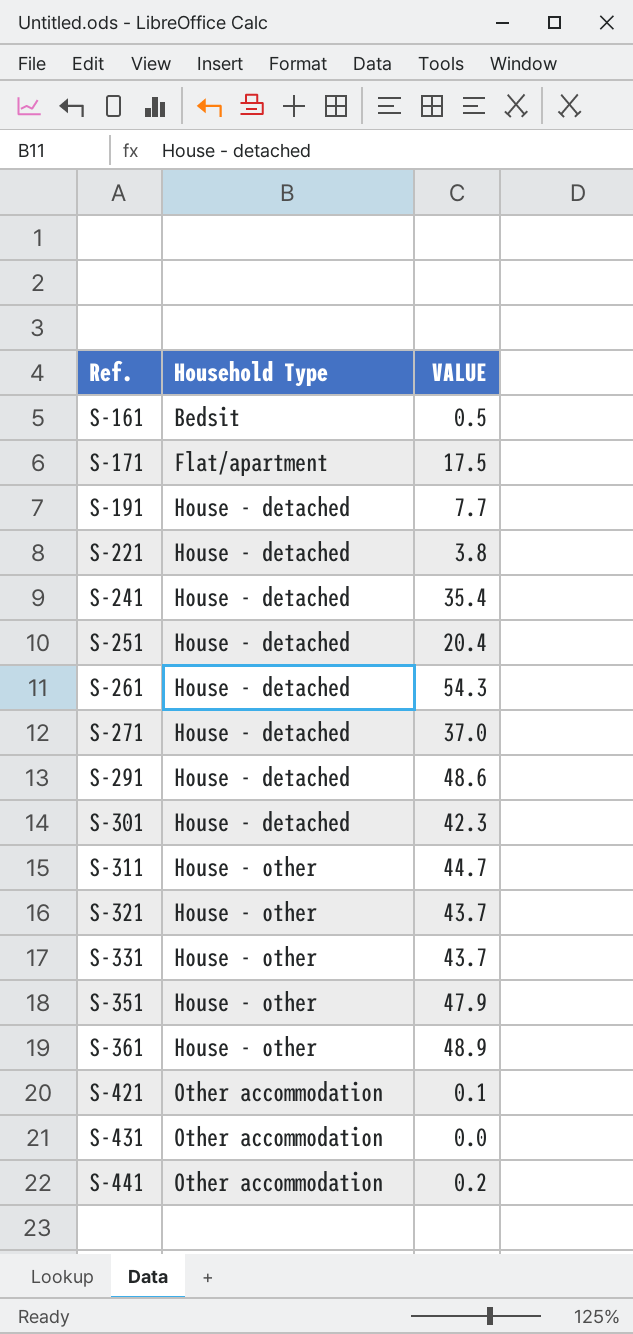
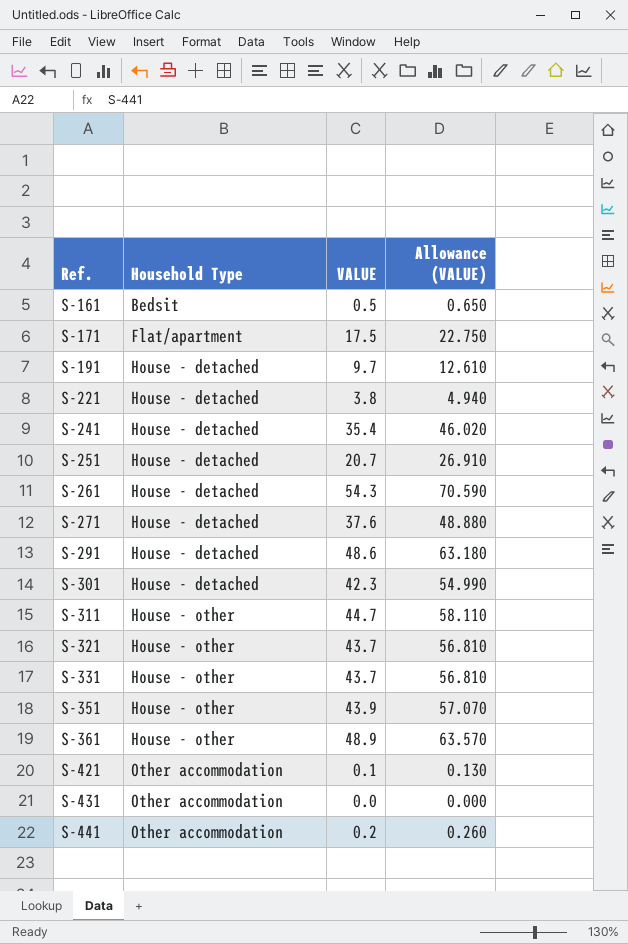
column Allowance (VALUE) | formula: none -> [VALUE] * 1.3
S-191 | VALUE: 7.7 -> 9.7
S-251 | VALUE: 20.4 -> 20.7
S-271 | VALUE: 37.0 -> 37.6
S-351 | VALUE: 47.9 -> 43.9

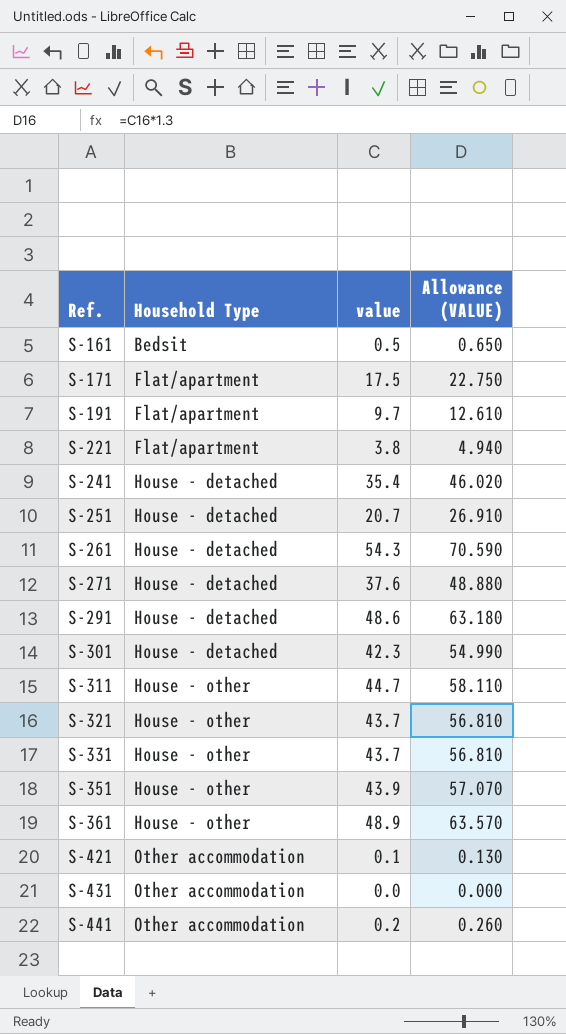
column name: VALUE -> value
S-191 | Household Type: House - detached -> Flat/apartment
S-221 | Household Type: House - detached -> Flat/apartment

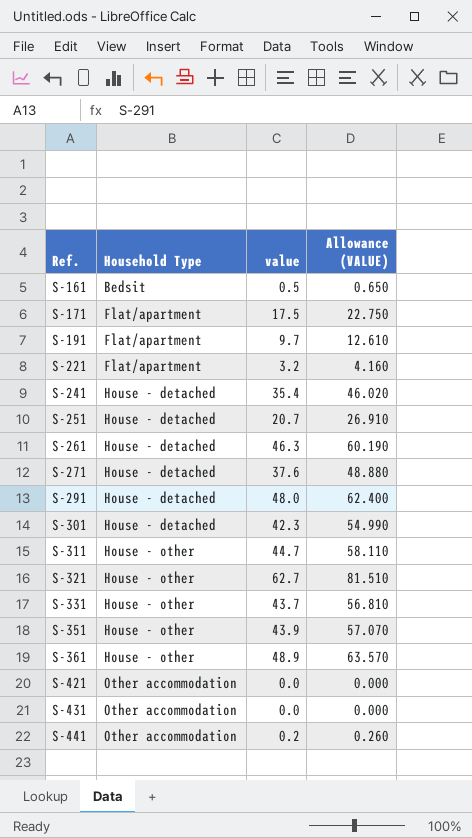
S-221 | value: 3.8 -> 3.2
S-221 | Allowance (VALUE): 4.940 -> 4.160
S-261 | value: 54.3 -> 46.3
S-261 | Allowance (VALUE): 70.590 -> 60.190
S-291 | value: 48.6 -> 48.0
S-291 | Allowance (VALUE): 63.180 -> 62.400
S-321 | value: 43.7 -> 62.7
S-321 | Allowance (VALUE): 56.810 -> 81.510
S-421 | value: 0.1 -> 0.0
S-421 | Allowance (VALUE): 0.130 -> 0.000

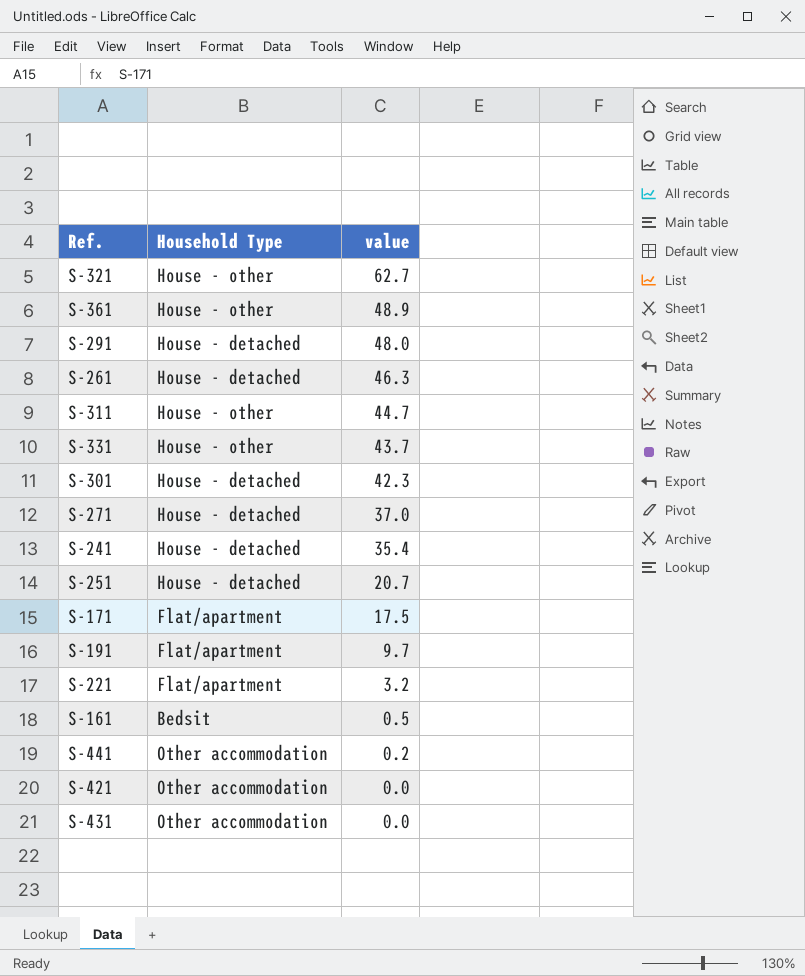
row order: Ref. ascending -> value descending
column Allowance (VALUE) | formula: [value] * 1.3 -> none
row S-351: House - other | 43.9 | 57.070 -> none
S-271 | value: 37.6 -> 37.0

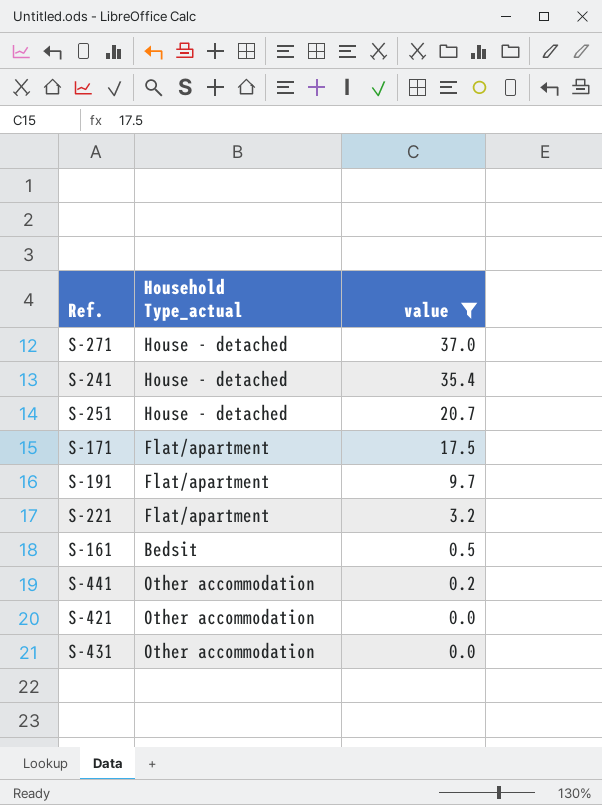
filter: none -> value <= 37.0
column name: Household Type -> Household Type_actual

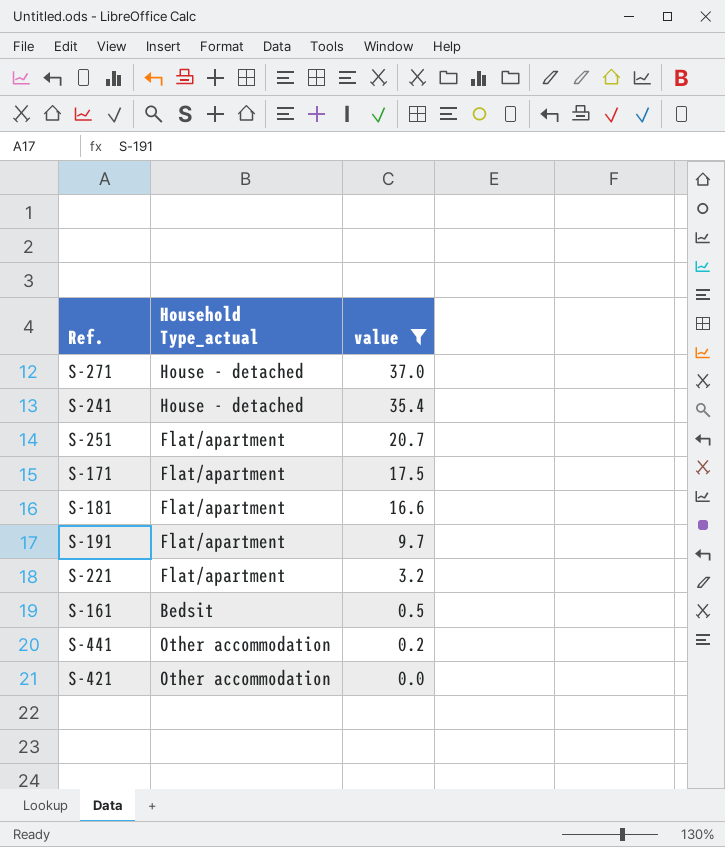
row S-431: Other accommodation | 0.0 -> none
S-251 | Household Type_actual: House - detached -> Flat/apartment
row S-181: none -> Flat/apartment | 16.6

